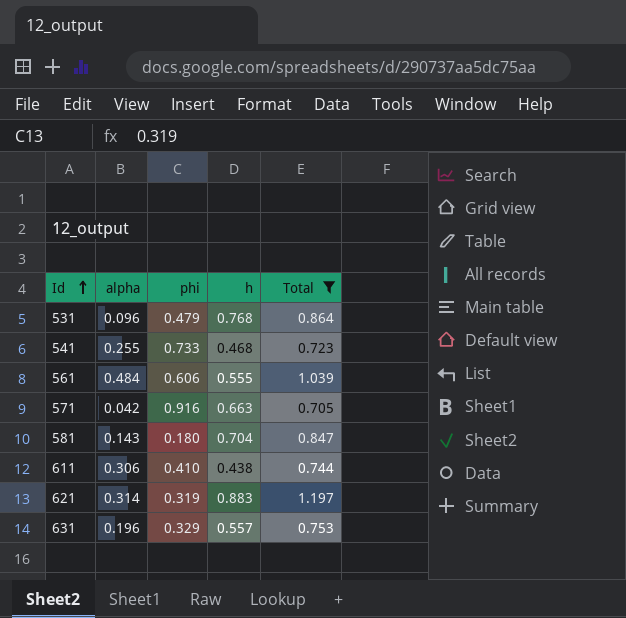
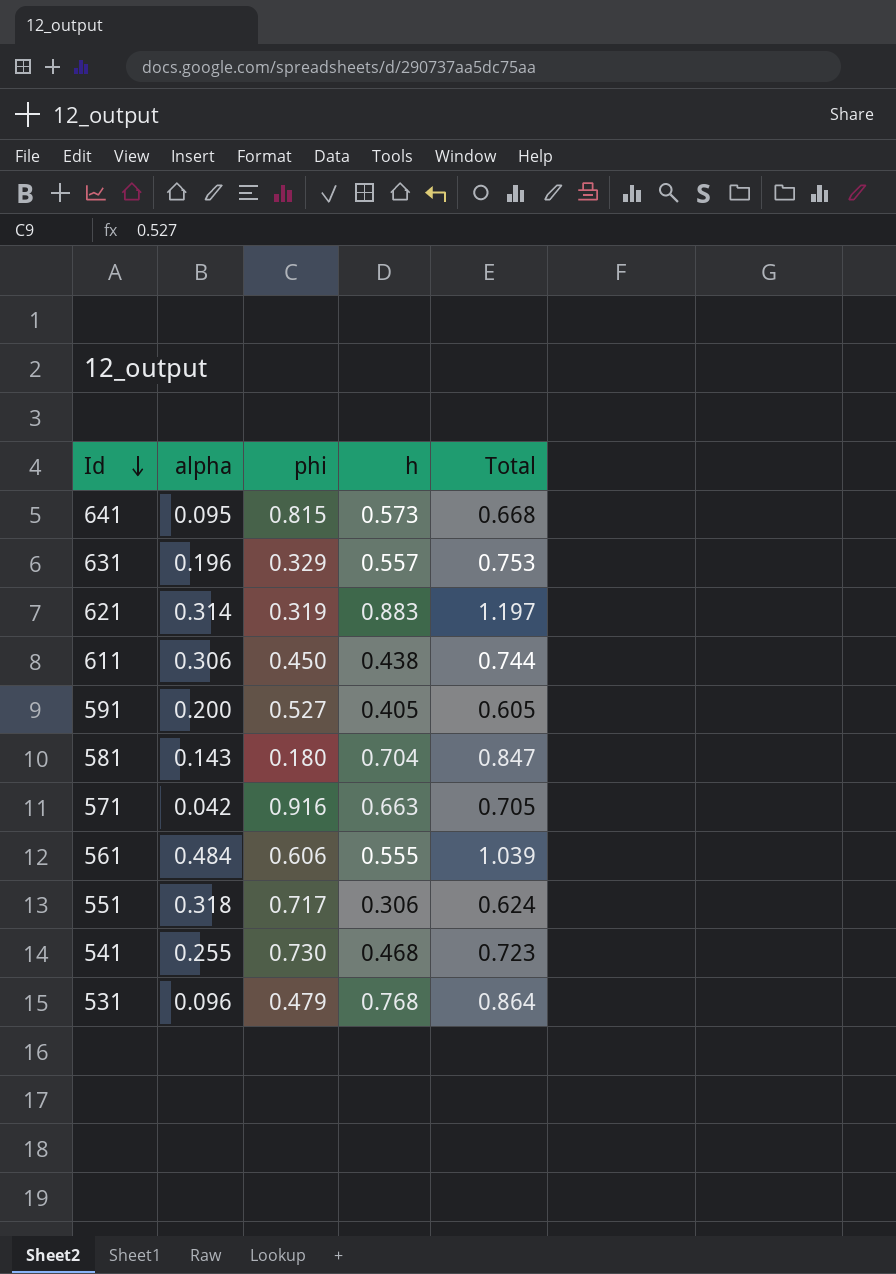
filter: Total >= 0.705 -> none
row order: Id ascending -> Id descending
611 | phi: 0.410 -> 0.450
541 | phi: 0.733 -> 0.730

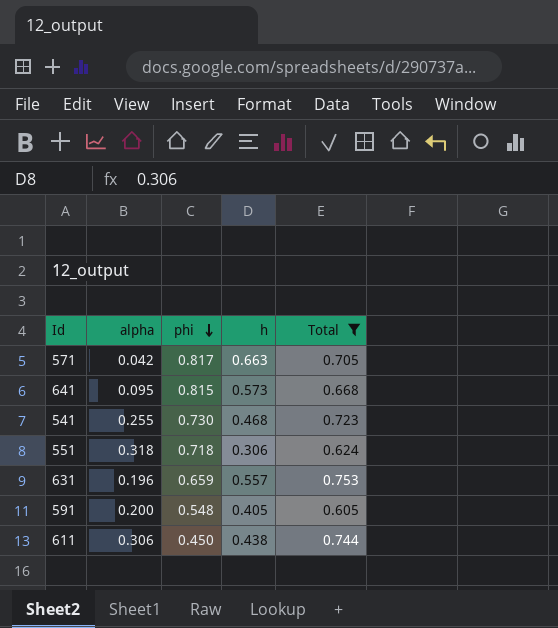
filter: none -> Total <= 0.753
row order: Id descending -> phi descending
571 | phi: 0.916 -> 0.817
551 | phi: 0.717 -> 0.718
631 | phi: 0.329 -> 0.659
591 | phi: 0.527 -> 0.548

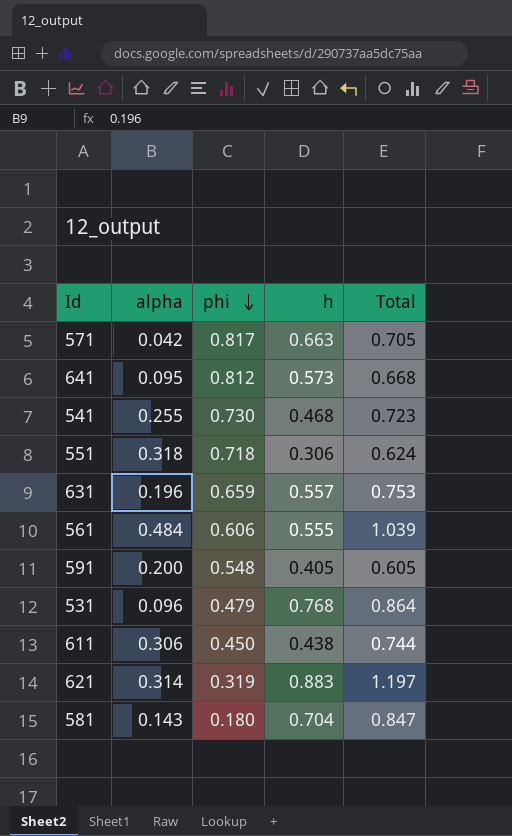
filter: Total <= 0.753 -> none
641 | phi: 0.815 -> 0.812

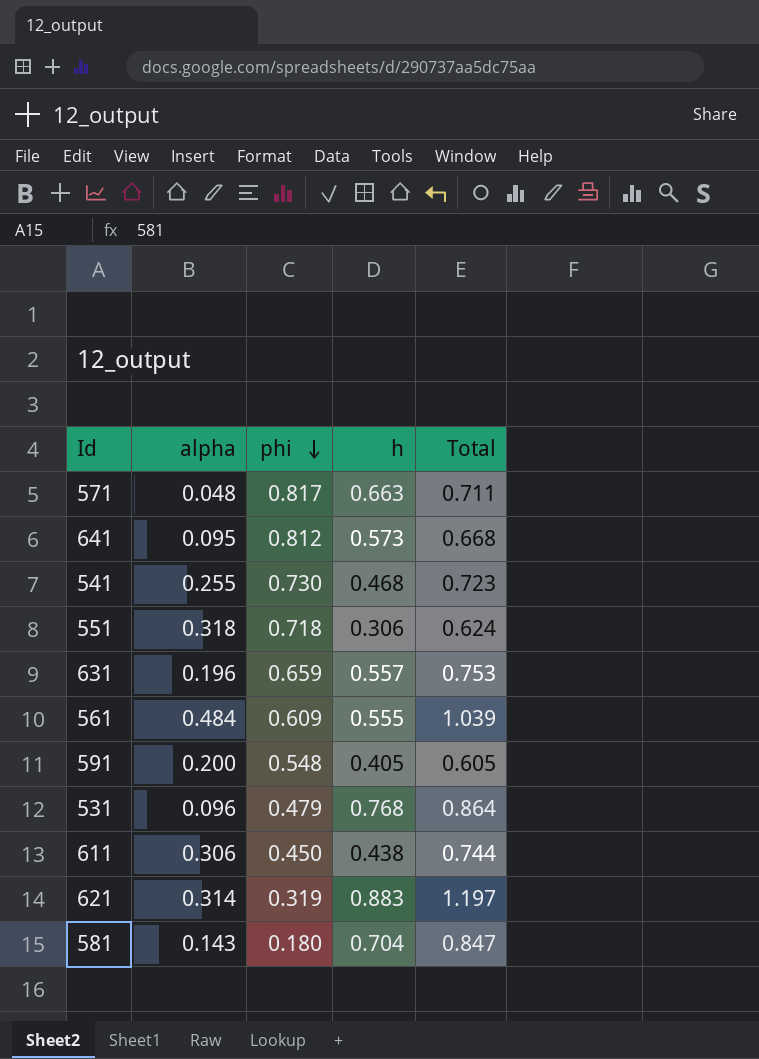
571 | alpha: 0.042 -> 0.048
571 | Total: 0.705 -> 0.711
561 | phi: 0.606 -> 0.609

